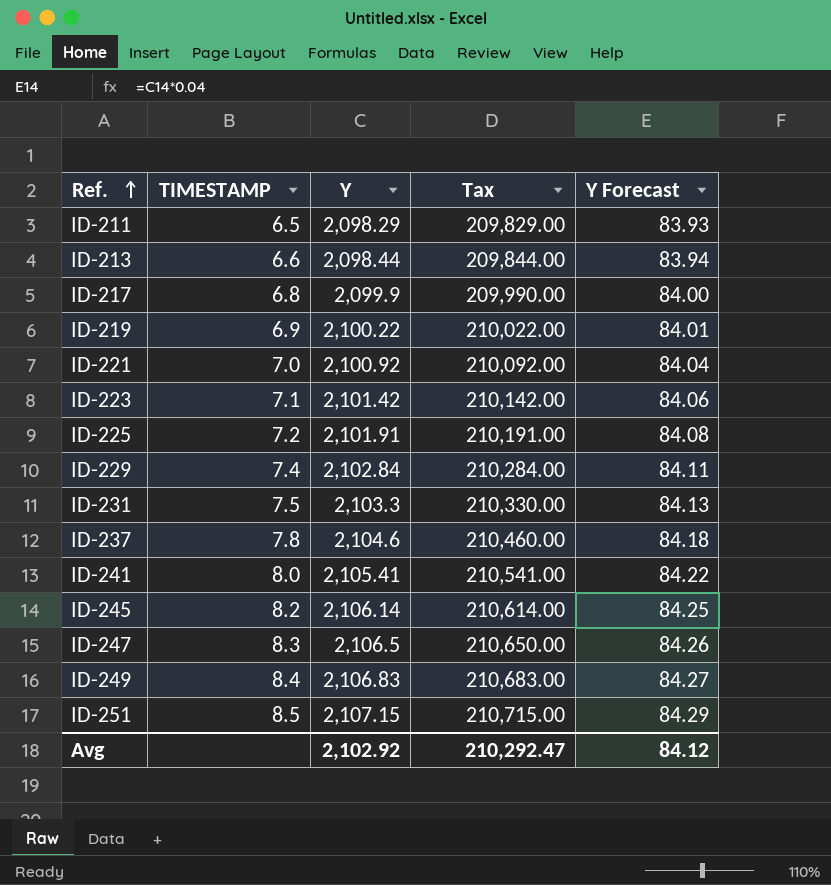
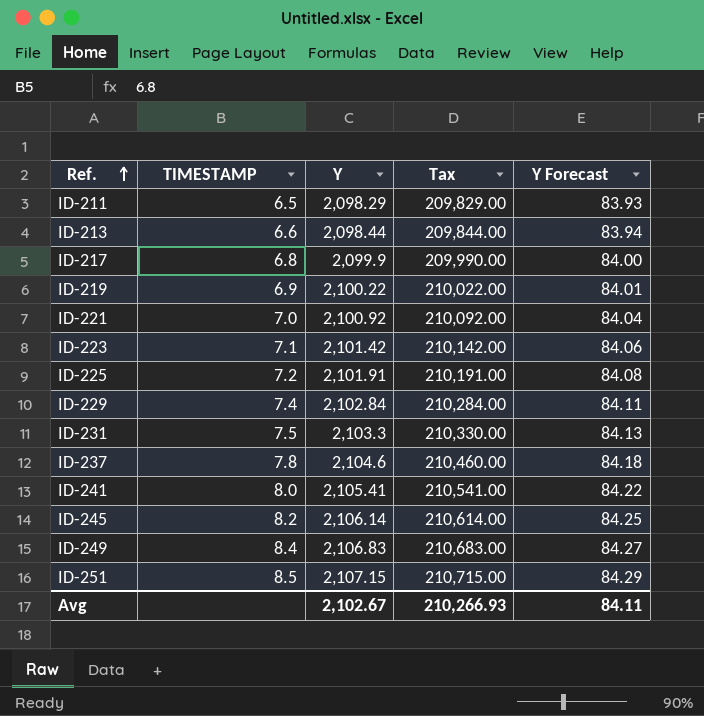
row ID-247: 8.3 | 2,106.5 | 210,650.00 | 84.26 -> none
Avg | Y: 2,102.92 -> 2,102.67
Avg | Tax: 210,292.47 -> 210,266.93
Avg | Y Forecast: 84.12 -> 84.11

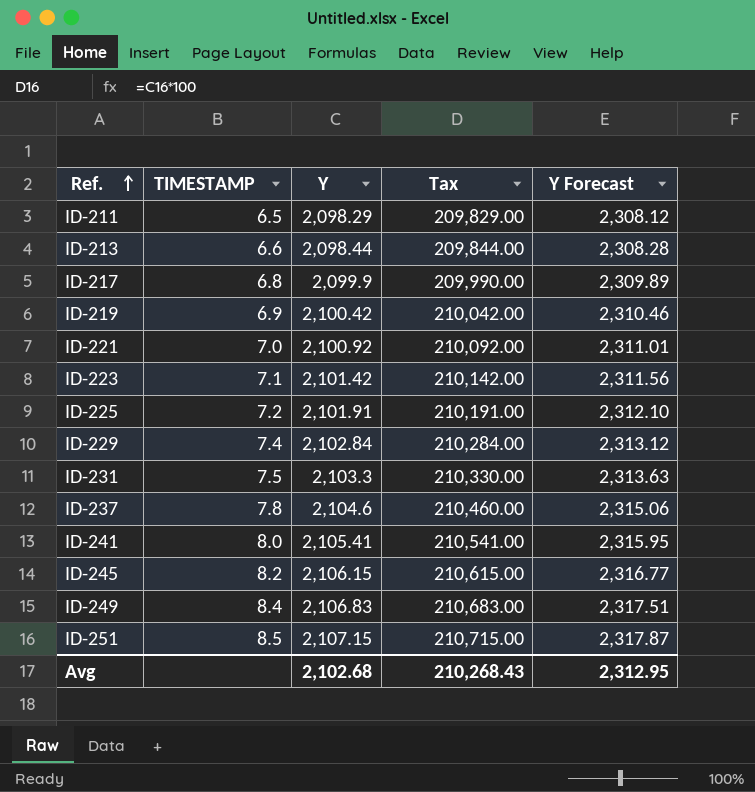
column Y Forecast | formula: [Y] * 0.04 -> [Y] * 1.1
ID-219 | Y: 2,100.22 -> 2,100.42
ID-219 | Tax: 210,022.00 -> 210,042.00
ID-245 | Y: 2,106.14 -> 2,106.15
ID-245 | Tax: 210,614.00 -> 210,615.00
Avg | Y: 2,102.67 -> 2,102.68
Avg | Tax: 210,266.93 -> 210,268.43
Avg | Y Forecast: 84.11 -> 2,312.95

